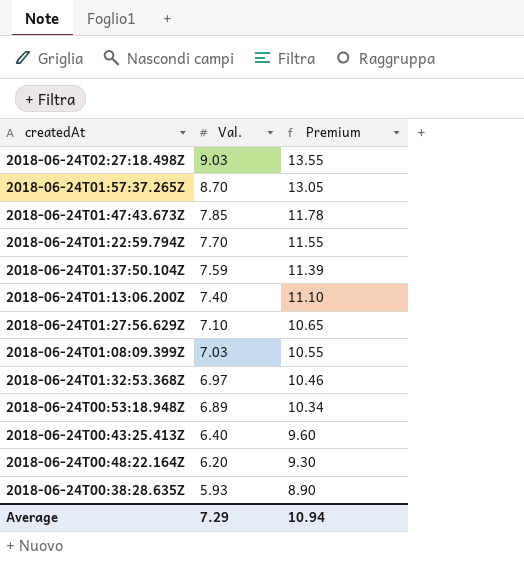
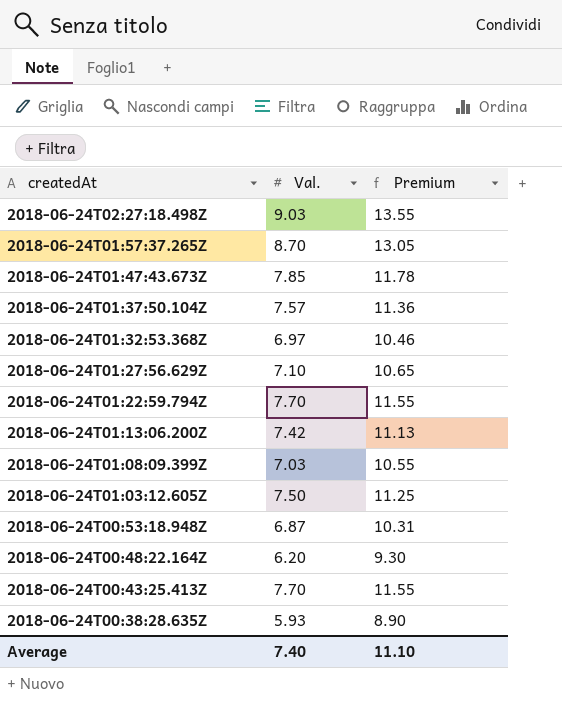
row order: Val. descending -> createdAt descending
2018-06-24T01:37:50.104Z | Val.: 7.59 -> 7.57
2018-06-24T01:37:50.104Z | Premium: 11.39 -> 11.36
2018-06-24T01:13:06.200Z | Val.: 7.40 -> 7.42
2018-06-24T01:13:06.200Z | Premium: 11.10 -> 11.13
row 2018-06-24T01:03:12.605Z: none -> 7.50 | 11.25
2018-06-24T00:53:18.948Z | Val.: 6.89 -> 6.87
2018-06-24T00:53:18.948Z | Premium: 10.34 -> 10.31
2018-06-24T00:43:25.413Z | Val.: 6.40 -> 7.70
2018-06-24T00:43:25.413Z | Premium: 9.60 -> 11.55
Average | Val.: 7.29 -> 7.40
Average | Premium: 10.94 -> 11.10

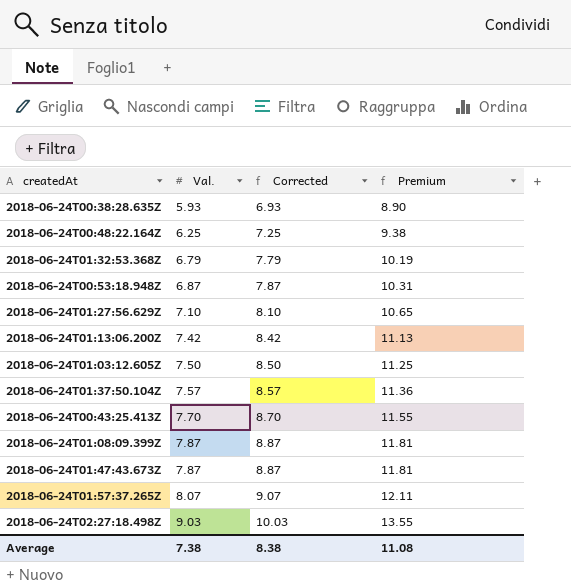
row order: createdAt descending -> Val. ascending
column Corrected | formula: none -> [Val.] + 1
row 2018-06-24T01:22:59.794Z: 7.70 | 11.55 -> none
2018-06-24T00:48:22.164Z | Val.: 6.20 -> 6.25
2018-06-24T00:48:22.164Z | Premium: 9.30 -> 9.38
2018-06-24T01:32:53.368Z | Val.: 6.97 -> 6.79
2018-06-24T01:32:53.368Z | Premium: 10.46 -> 10.19
2018-06-24T01:08:09.399Z | Val.: 7.03 -> 7.87
2018-06-24T01:08:09.399Z | Premium: 10.55 -> 11.81
2018-06-24T01:47:43.673Z | Val.: 7.85 -> 7.87
2018-06-24T01:47:43.673Z | Premium: 11.78 -> 11.81
2018-06-24T01:57:37.265Z | Val.: 8.70 -> 8.07
2018-06-24T01:57:37.265Z | Premium: 13.05 -> 12.11
Average | Val.: 7.40 -> 7.38
Average | Premium: 11.10 -> 11.08

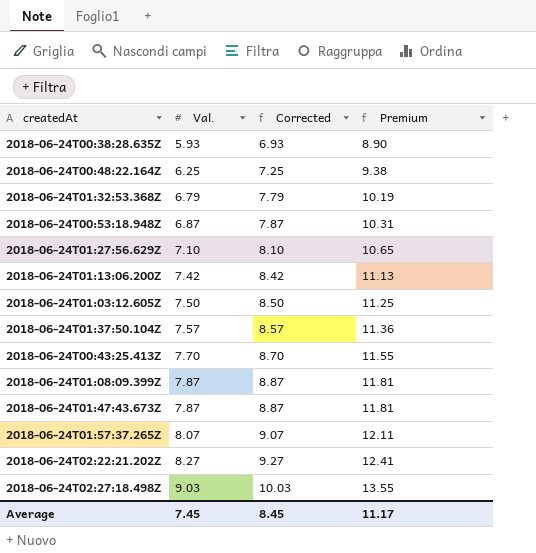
row 2018-06-24T02:22:21.202Z: none -> 8.27 | 9.27 | 12.41
Average | Val.: 7.38 -> 7.45
Average | Corrected: 8.38 -> 8.45
Average | Premium: 11.08 -> 11.17

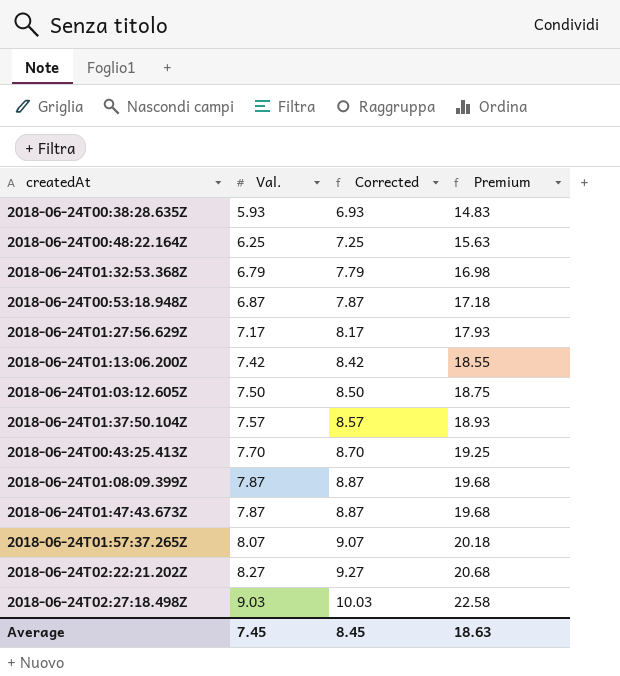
column Premium | formula: [Val.] * 1.5 -> [Val.] * 2.5
2018-06-24T01:27:56.629Z | Val.: 7.10 -> 7.17
2018-06-24T01:27:56.629Z | Corrected: 8.10 -> 8.17
Average | Premium: 11.17 -> 18.63

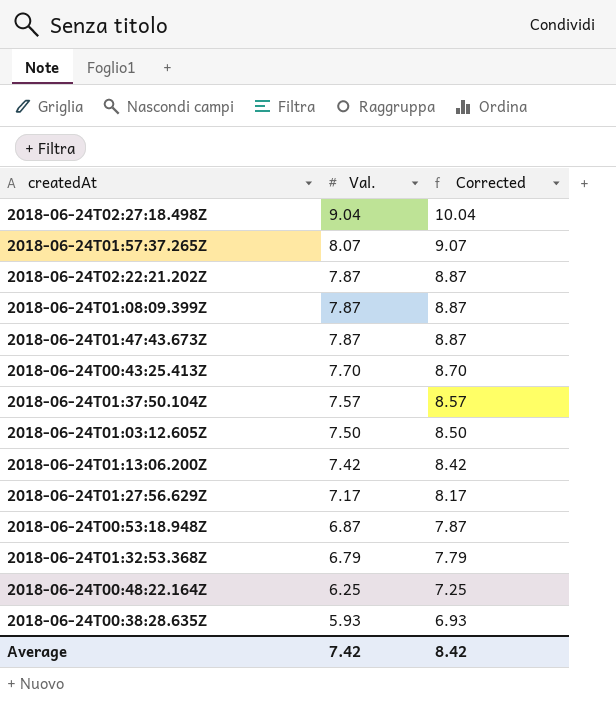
row order: Val. ascending -> Val. descending
column Premium | formula: [Val.] * 2.5 -> none
2018-06-24T02:27:18.498Z | Val.: 9.03 -> 9.04
2018-06-24T02:27:18.498Z | Corrected: 10.03 -> 10.04
2018-06-24T02:22:21.202Z | Val.: 8.27 -> 7.87
2018-06-24T02:22:21.202Z | Corrected: 9.27 -> 8.87
Average | Val.: 7.45 -> 7.42
Average | Corrected: 8.45 -> 8.42

